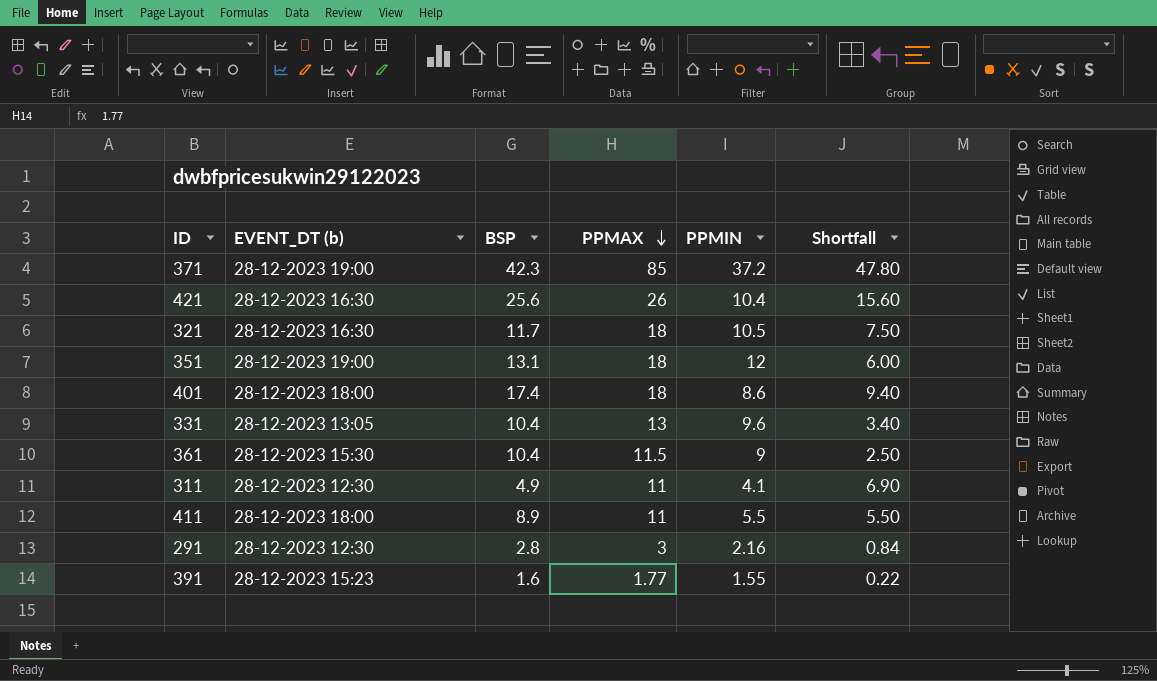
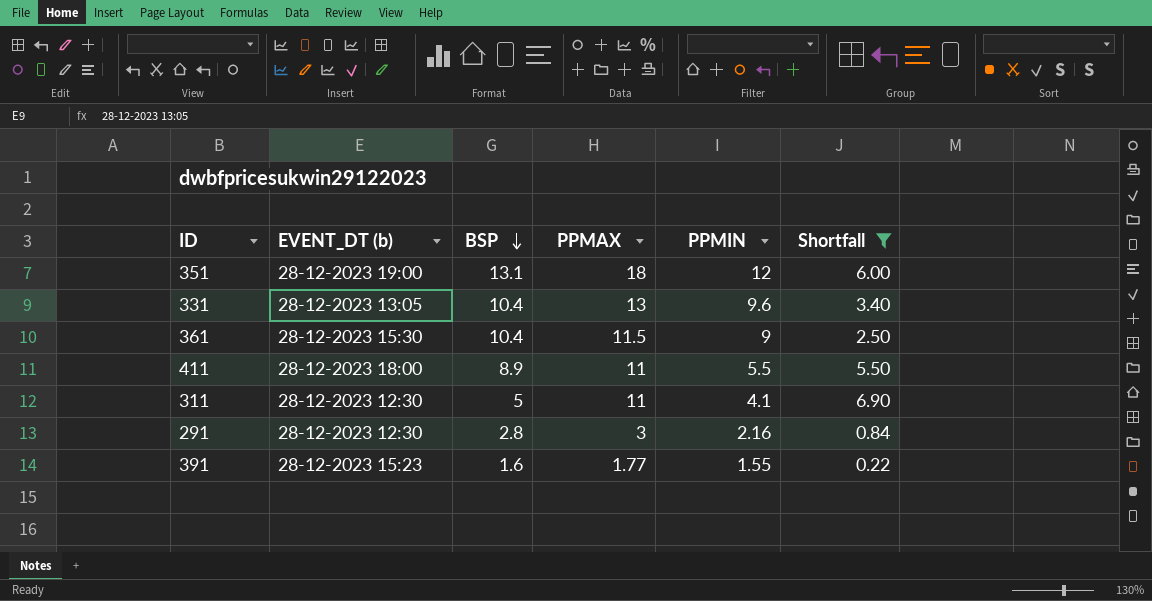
filter: none -> Shortfall <= 6.90
row order: PPMAX descending -> BSP descending
311 | BSP: 4.9 -> 5

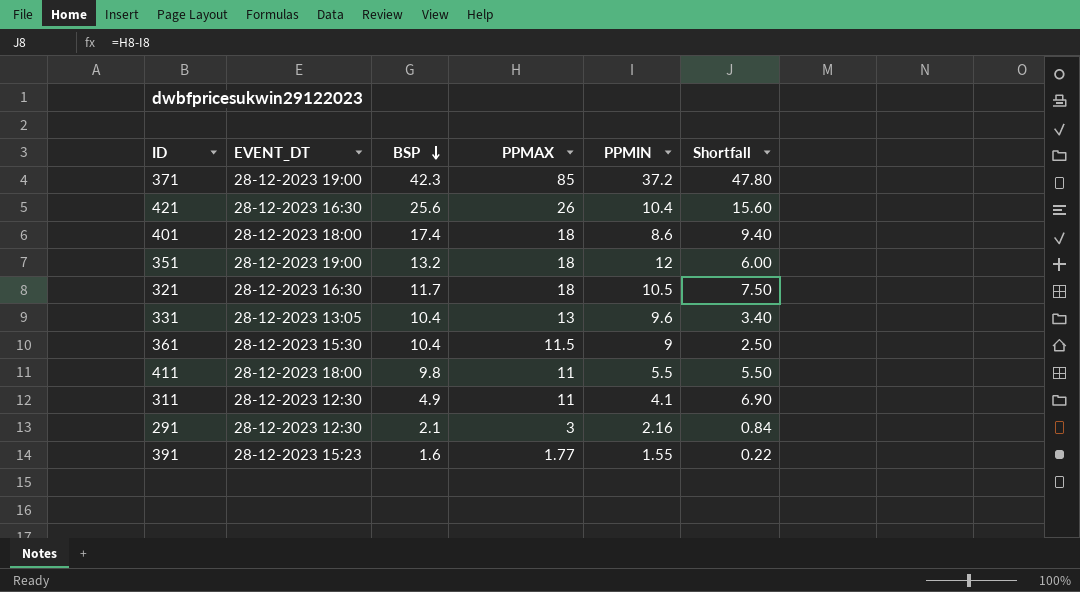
filter: Shortfall <= 6.90 -> none
column name: EVENT_DT (b) -> EVENT_DT
351 | BSP: 13.1 -> 13.2
411 | BSP: 8.9 -> 9.8
311 | BSP: 5 -> 4.9
291 | BSP: 2.8 -> 2.1

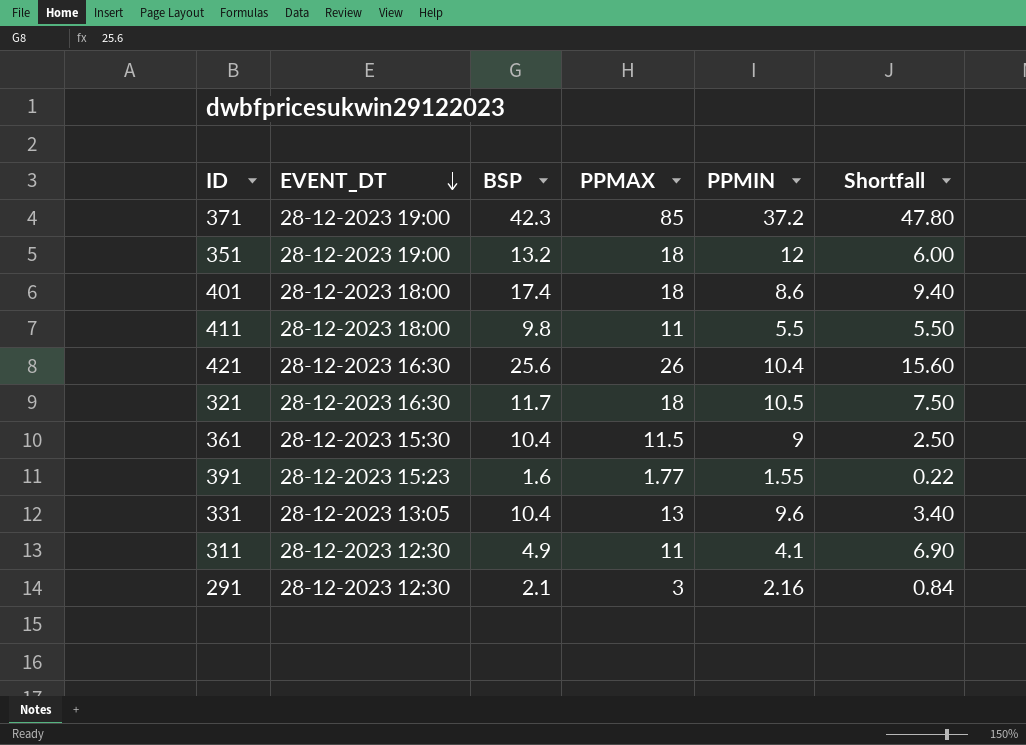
row order: BSP descending -> EVENT_DT descending

